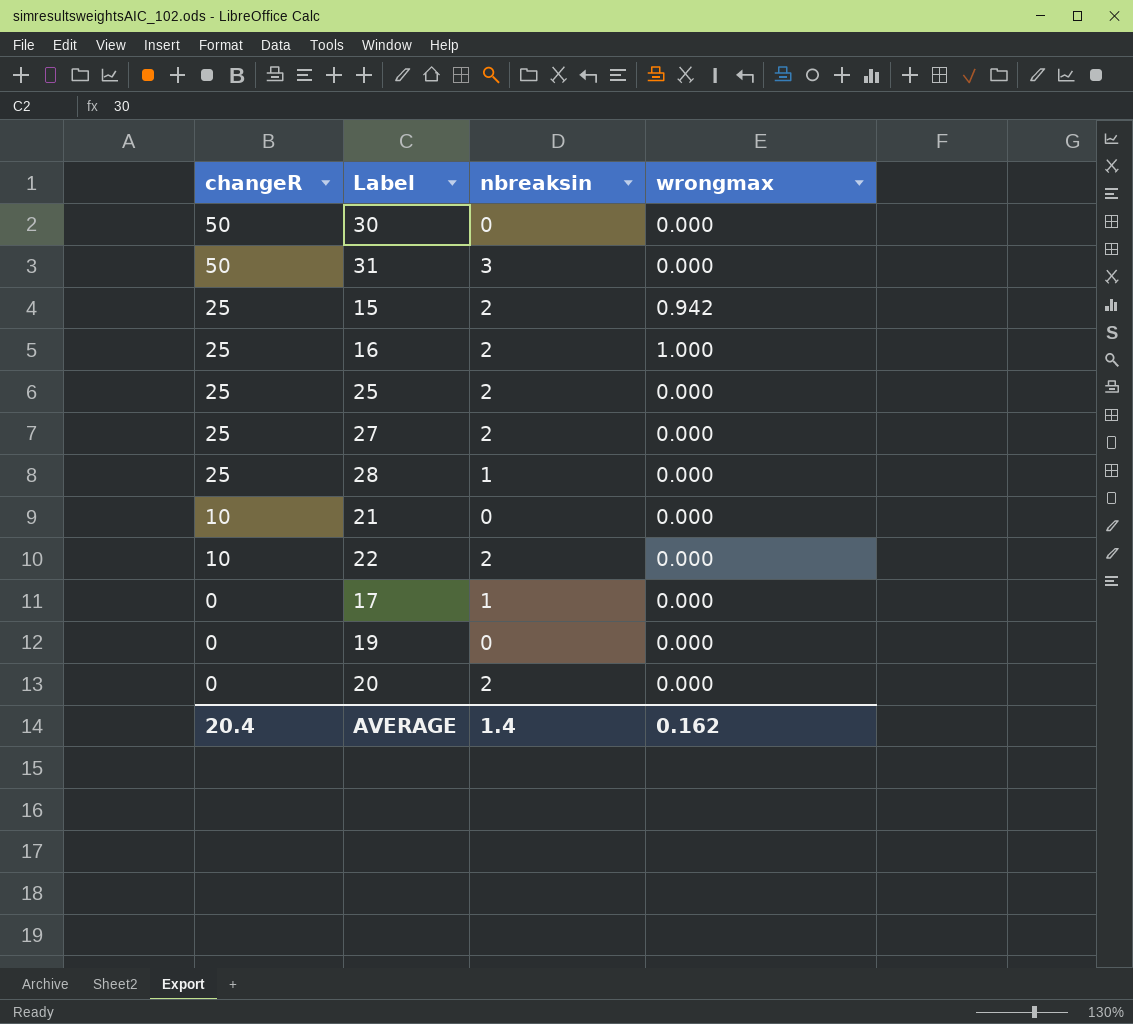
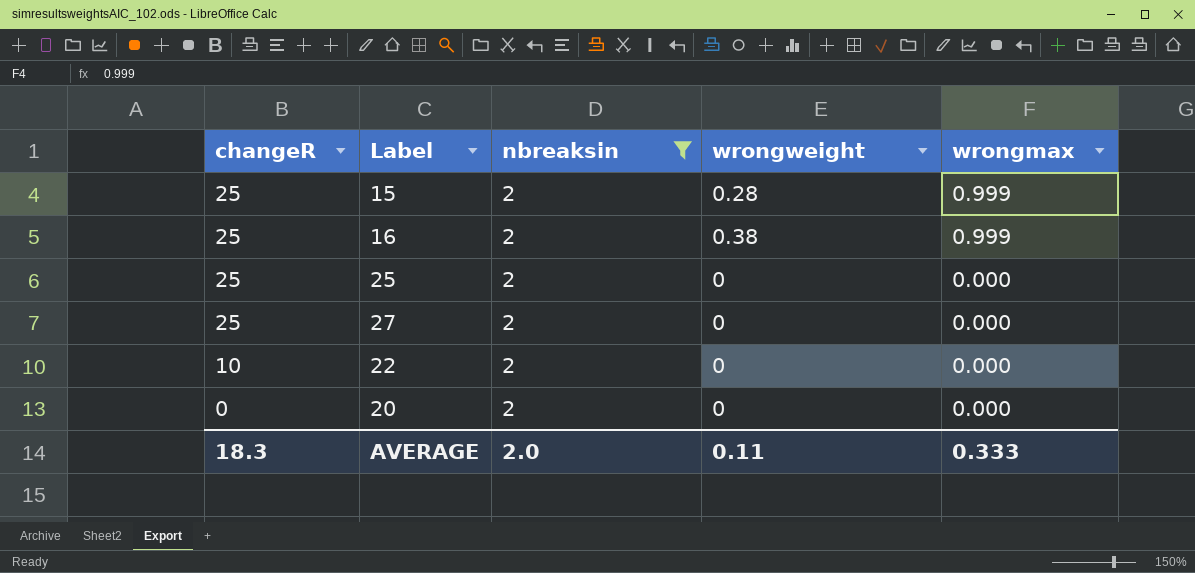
filter: none -> nbreaksin = 2
column wrongweight | position: none -> 4
15 | wrongmax: 0.942 -> 0.999
16 | wrongmax: 1.000 -> 0.999
AVERAGE | changeR: 20.4 -> 18.3
AVERAGE | nbreaksin: 1.4 -> 2.0
AVERAGE | wrongmax: 0.162 -> 0.333

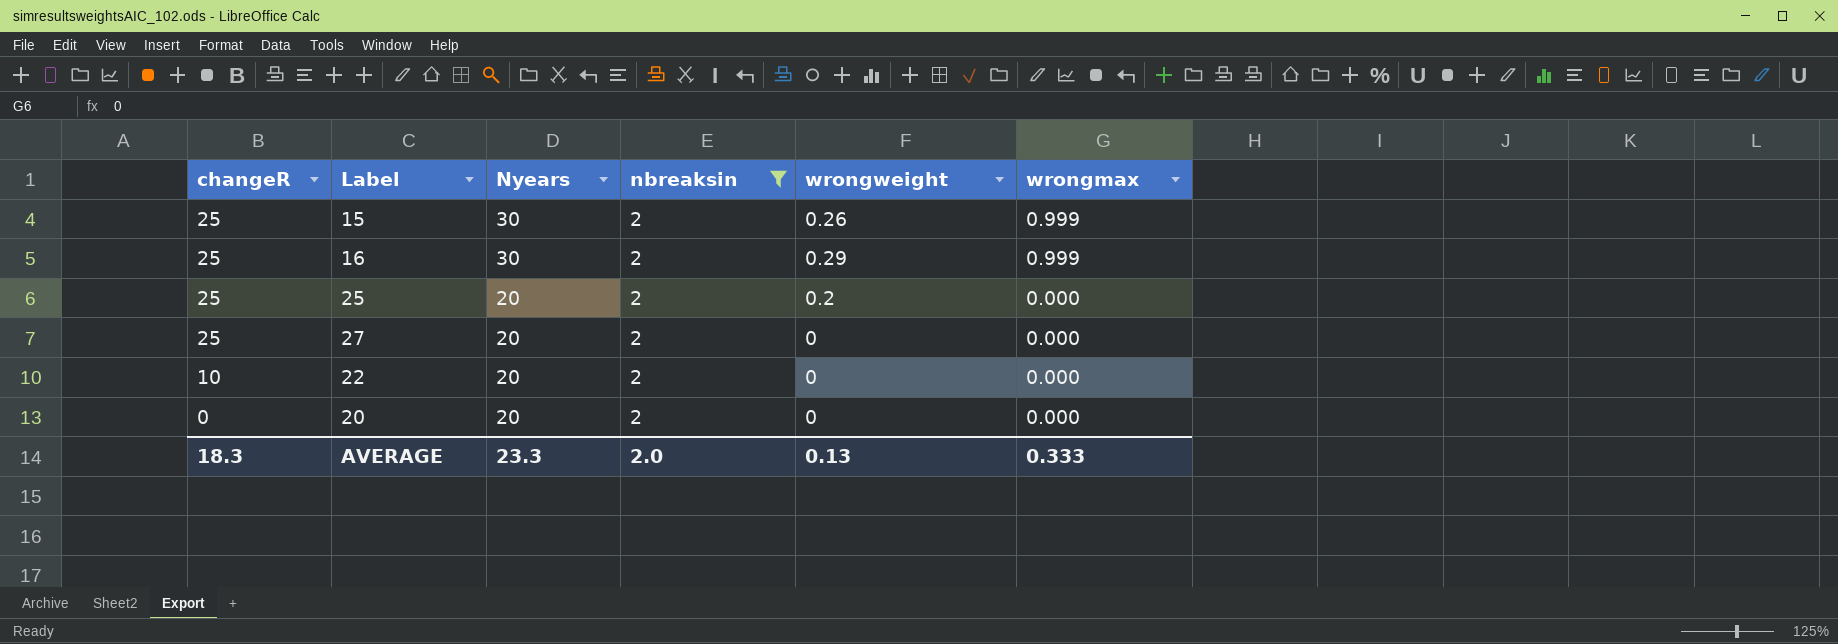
column Nyears | position: none -> 3
15 | wrongweight: 0.28 -> 0.26
16 | wrongweight: 0.38 -> 0.29
25 | wrongweight: 0 -> 0.2
AVERAGE | wrongweight: 0.11 -> 0.13

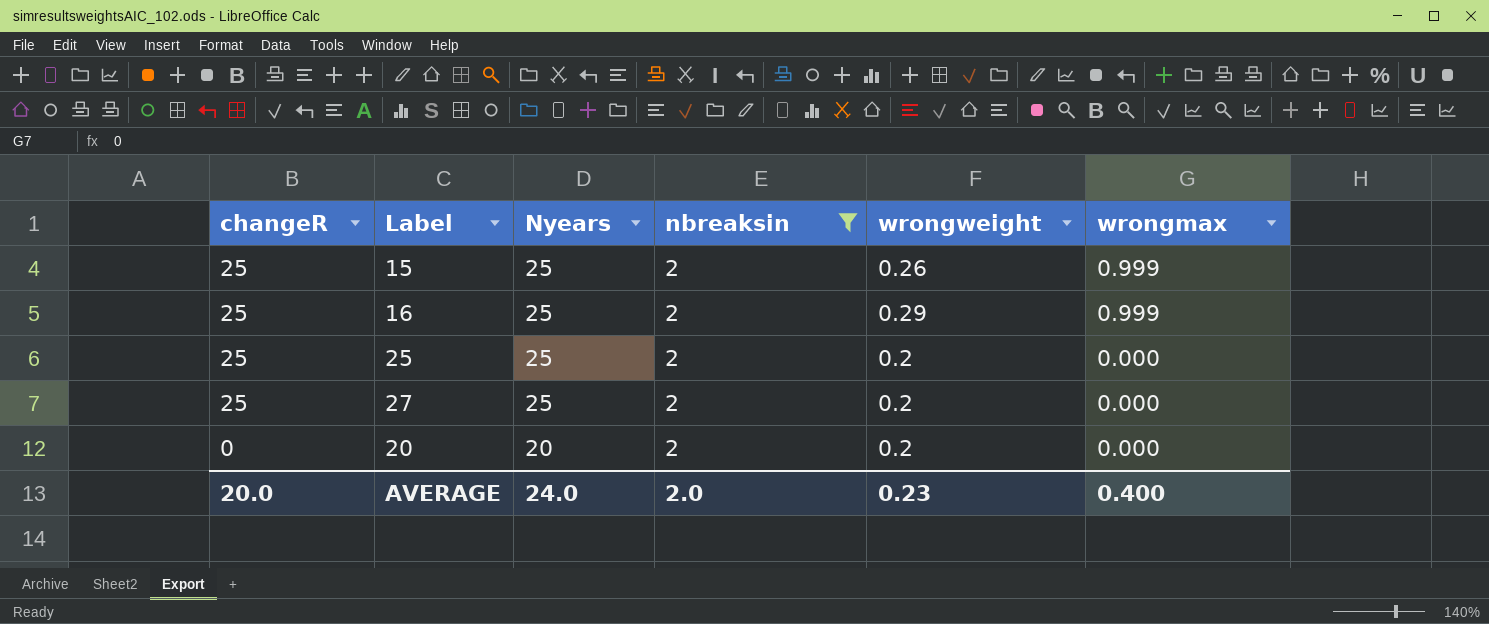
row 22: 10 | 20 | 2 | 0 | 0.000 -> none
15 | Nyears: 30 -> 25
16 | Nyears: 30 -> 25
25 | Nyears: 20 -> 25
27 | Nyears: 20 -> 25
27 | wrongweight: 0 -> 0.2
20 | wrongweight: 0 -> 0.2
AVERAGE | changeR: 18.3 -> 20.0
AVERAGE | Nyears: 23.3 -> 24.0
AVERAGE | wrongweight: 0.13 -> 0.23
AVERAGE | wrongmax: 0.333 -> 0.400

